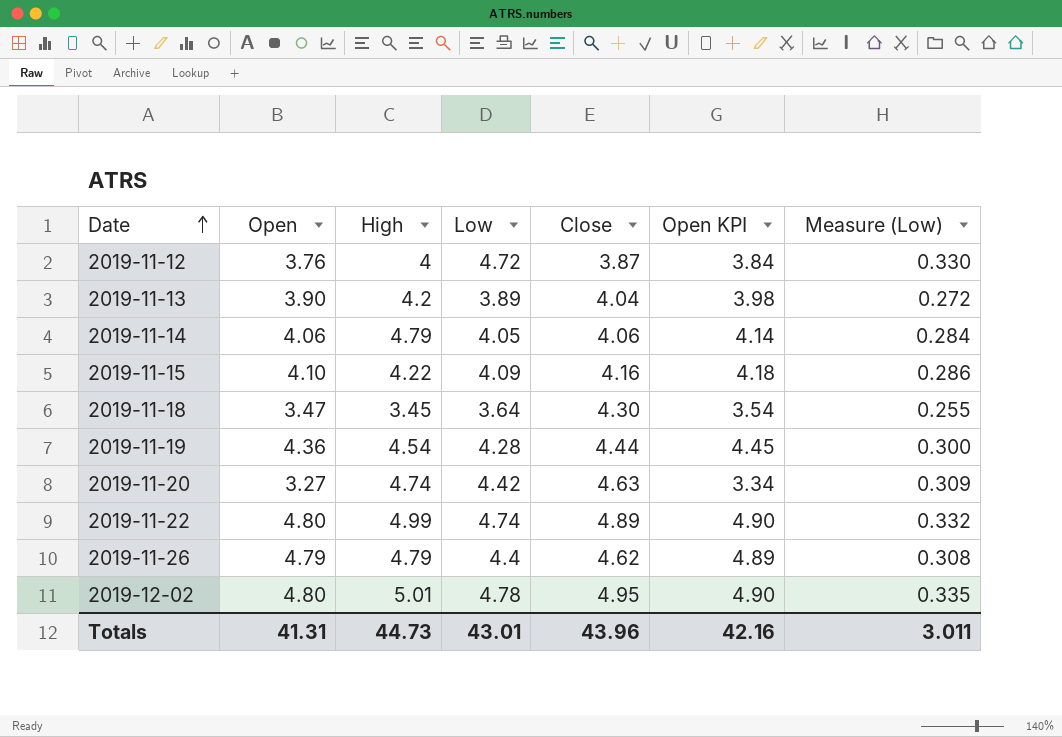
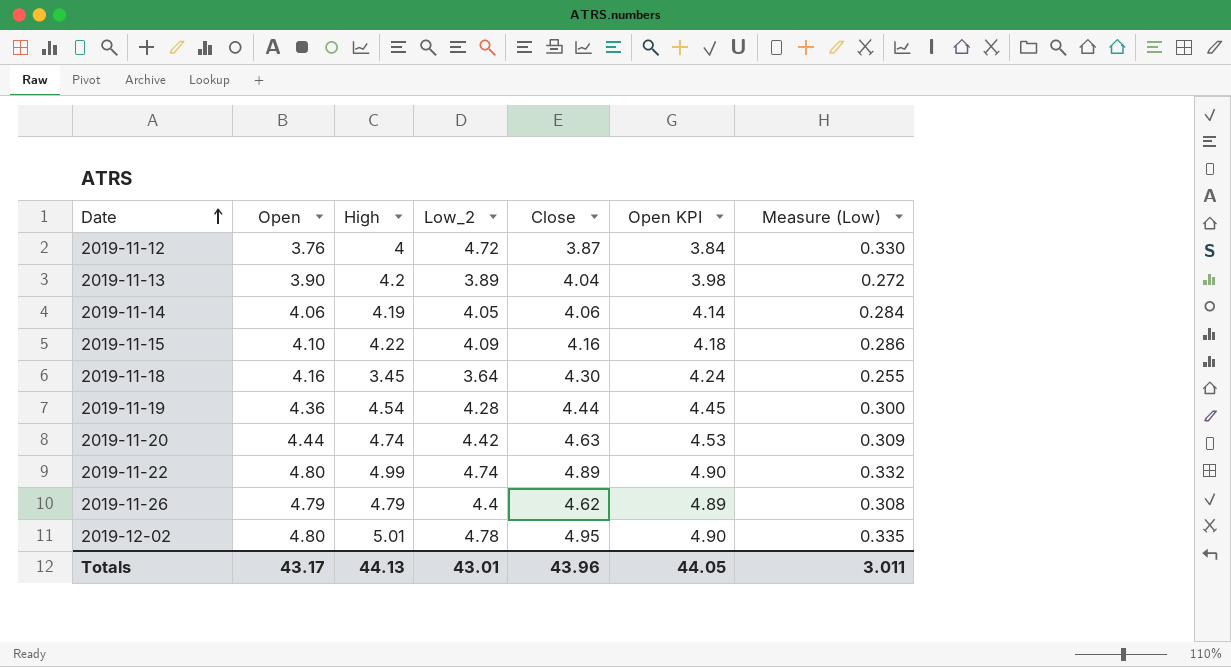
column name: Low -> Low_2
2019-11-14 | High: 4.79 -> 4.19
2019-11-18 | Open: 3.47 -> 4.16
2019-11-18 | Open KPI: 3.54 -> 4.24
2019-11-20 | Open: 3.27 -> 4.44
2019-11-20 | Open KPI: 3.34 -> 4.53
Totals | Open: 41.31 -> 43.17
Totals | High: 44.73 -> 44.13
Totals | Open KPI: 42.16 -> 44.05

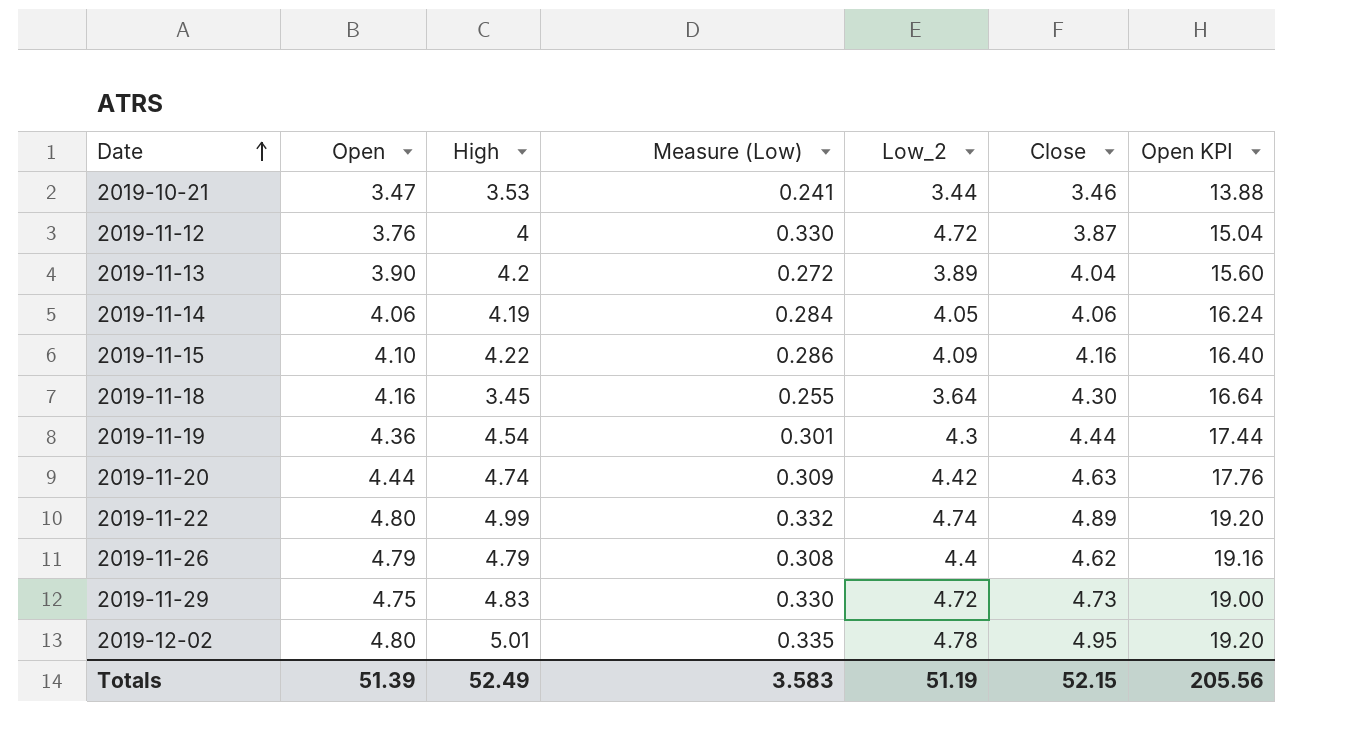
column Measure (Low) | position: 7 -> 4
column Open KPI | formula: [Open] * 1.02 -> [Open] * 4
row 2019-10-21: none -> 3.47 | 3.53 | 0.241 | 3.44 | 3.46 | 13.88
2019-11-19 | Measure (Low): 0.300 -> 0.301
2019-11-19 | Low_2: 4.28 -> 4.3
row 2019-11-29: none -> 4.75 | 4.83 | 0.330 | 4.72 | 4.73 | 19.00
Totals | Open: 43.17 -> 51.39
Totals | High: 44.13 -> 52.49
Totals | Measure (Low): 3.011 -> 3.583
Totals | Low_2: 43.01 -> 51.19
Totals | Close: 43.96 -> 52.15
Totals | Open KPI: 44.05 -> 205.56

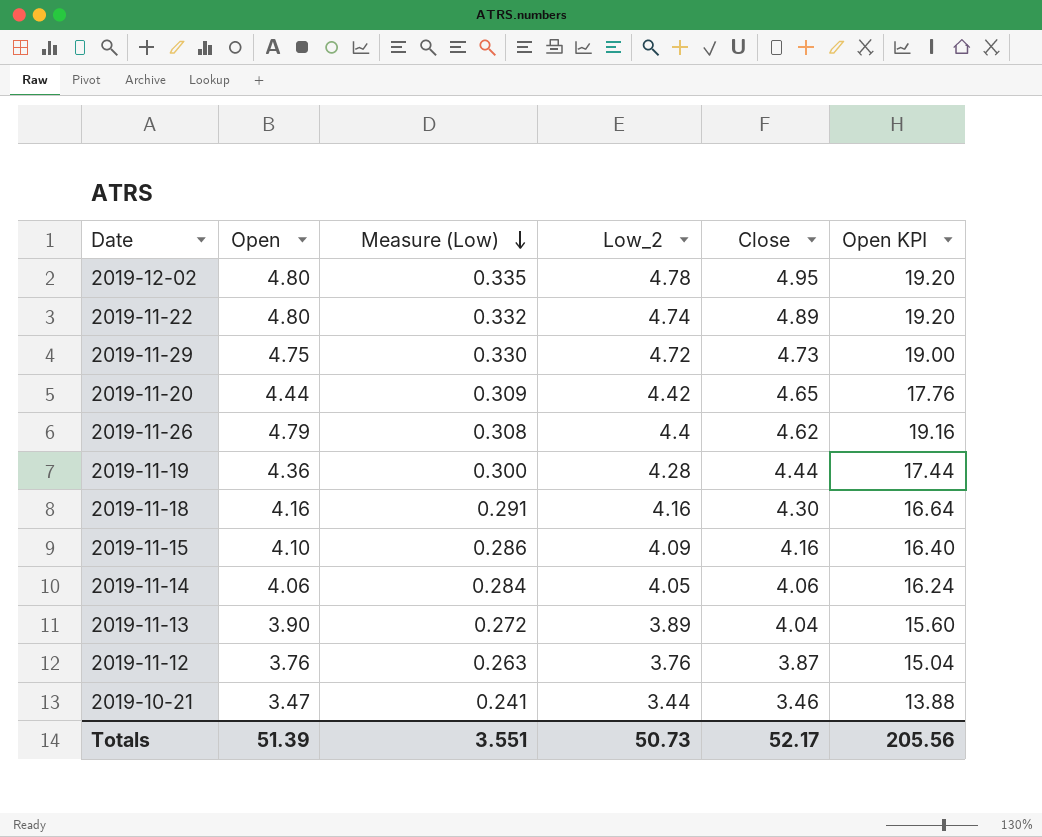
row order: Date ascending -> Measure (Low) descending
column High | position: 3 -> none
2019-11-20 | Close: 4.63 -> 4.65
2019-11-19 | Measure (Low): 0.301 -> 0.300
2019-11-19 | Low_2: 4.3 -> 4.28
2019-11-18 | Measure (Low): 0.255 -> 0.291
2019-11-18 | Low_2: 3.64 -> 4.16
2019-11-12 | Measure (Low): 0.330 -> 0.263
2019-11-12 | Low_2: 4.72 -> 3.76
Totals | Measure (Low): 3.583 -> 3.551
Totals | Low_2: 51.19 -> 50.73
Totals | Close: 52.15 -> 52.17

